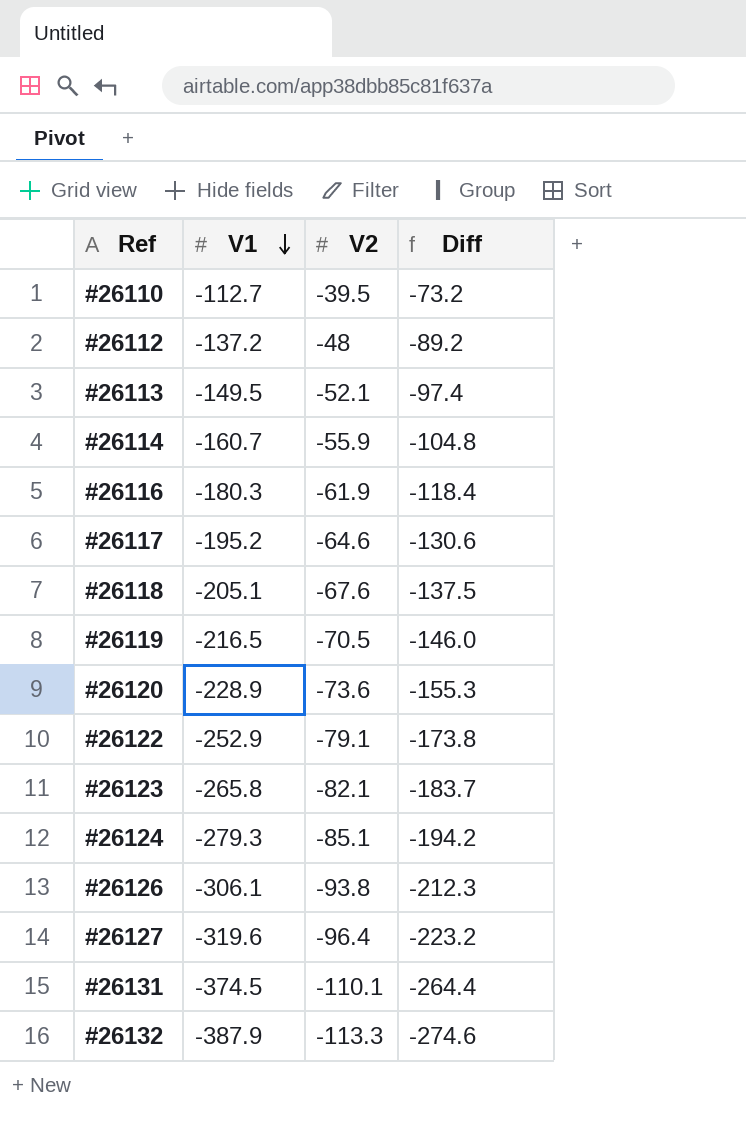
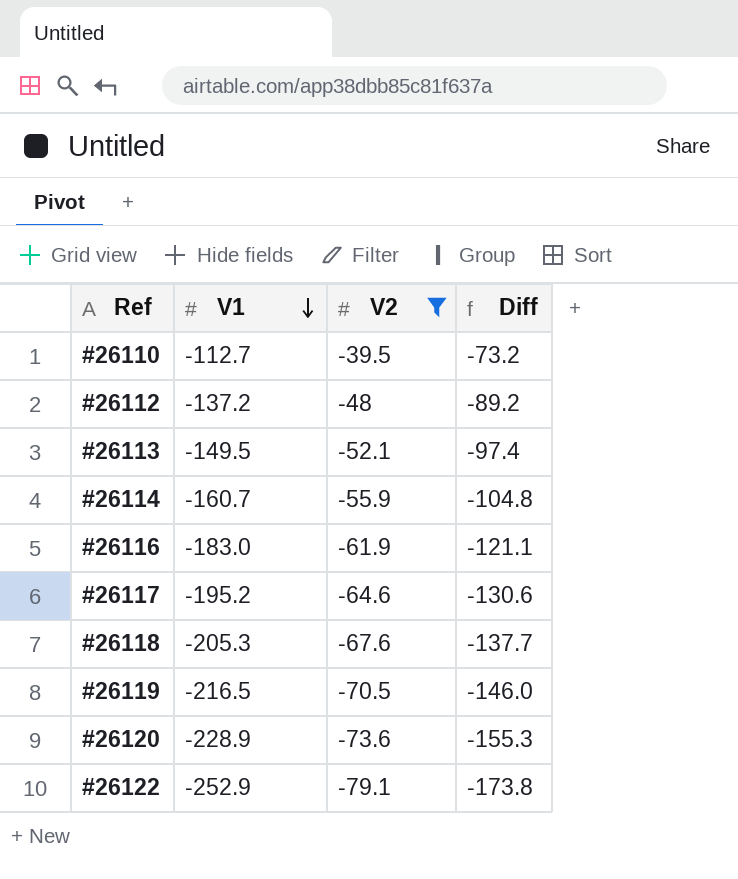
filter: none -> V2 >= -79.1
#26116 | V1: -180.3 -> -183.0
#26116 | Diff: -118.4 -> -121.1
#26118 | V1: -205.1 -> -205.3
#26118 | Diff: -137.5 -> -137.7

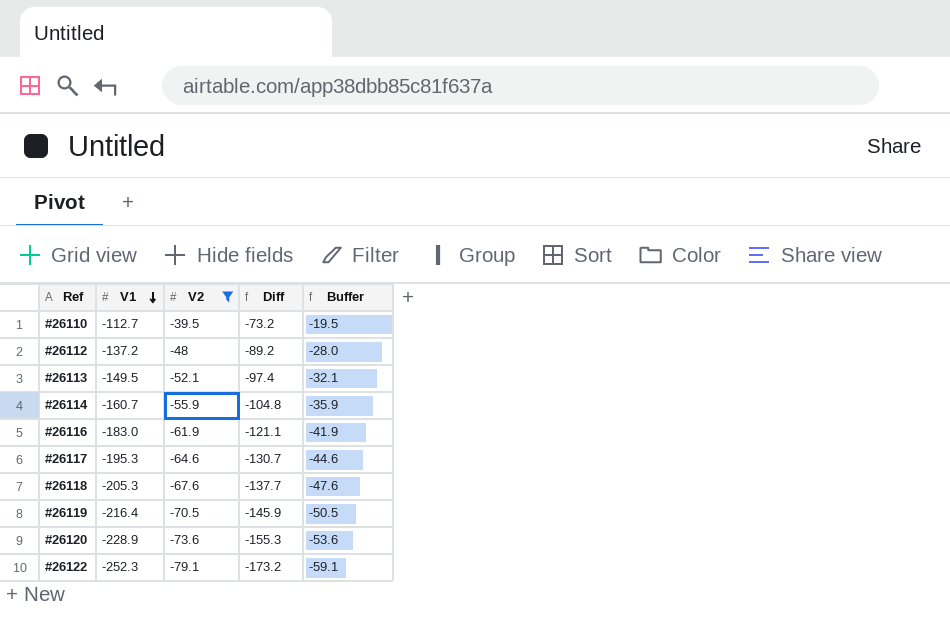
column Buffer | formula: none -> [V2] + 20
#26117 | V1: -195.2 -> -195.3
#26117 | Diff: -130.6 -> -130.7
#26119 | V1: -216.5 -> -216.4
#26119 | Diff: -146.0 -> -145.9
#26122 | V1: -252.9 -> -252.3
#26122 | Diff: -173.8 -> -173.2

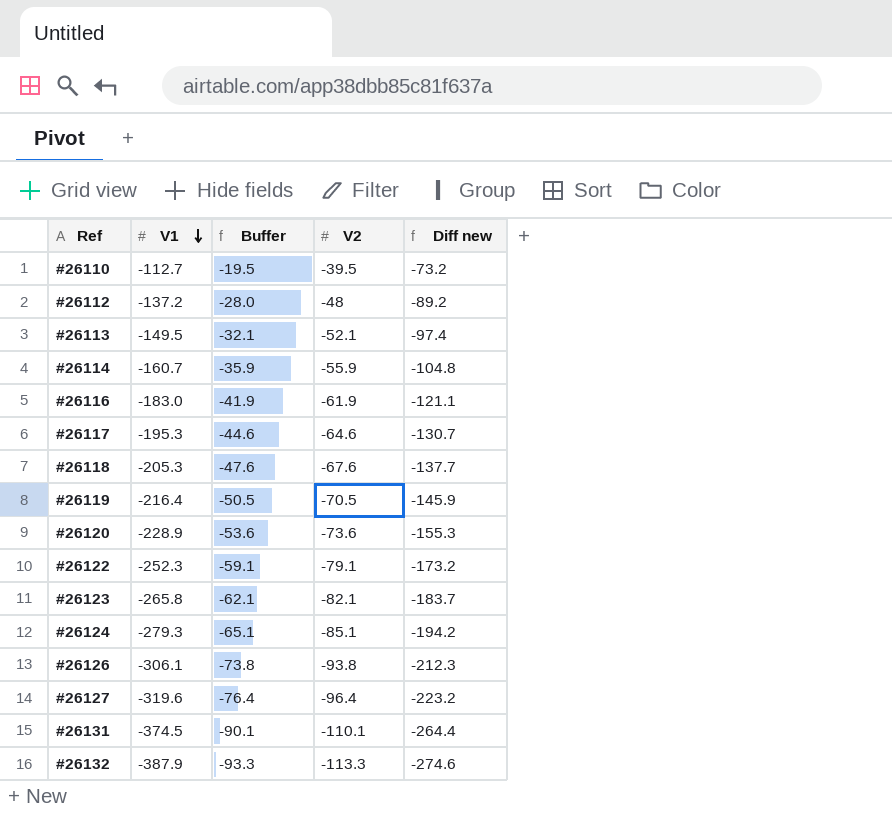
filter: V2 >= -79.1 -> none
column Buffer | position: 5 -> 3
column name: Diff -> Diff new

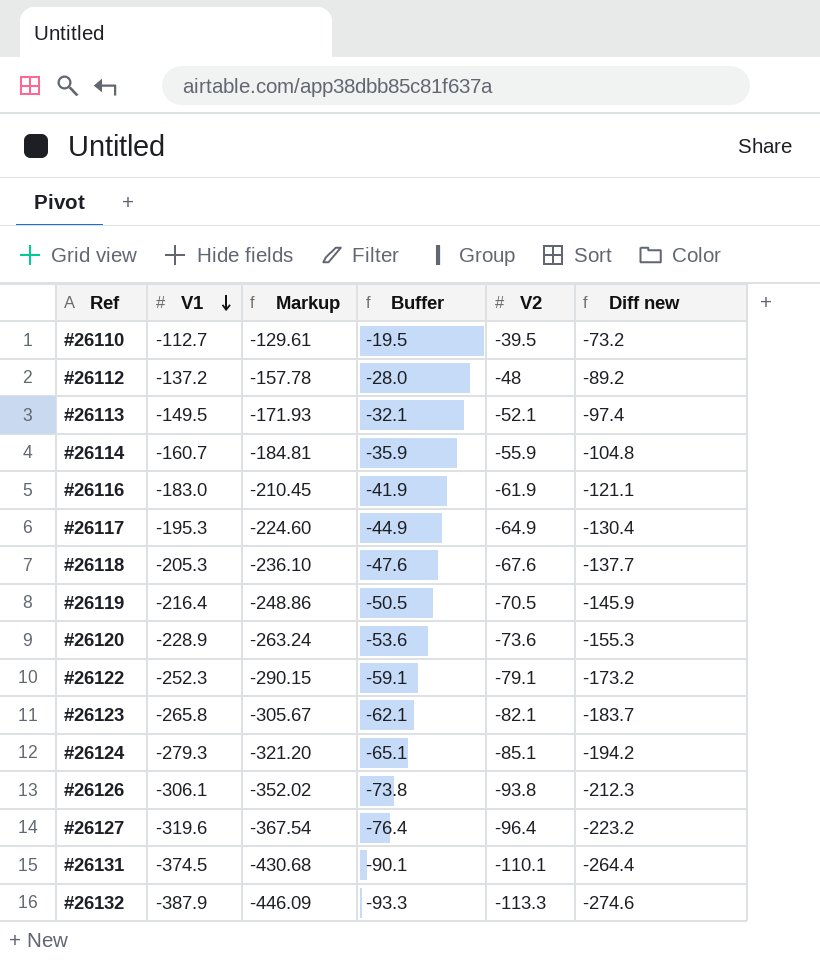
column Markup | formula: none -> [V1] * 1.15
#26117 | Buffer: -44.6 -> -44.9
#26117 | V2: -64.6 -> -64.9
#26117 | Diff new: -130.7 -> -130.4

